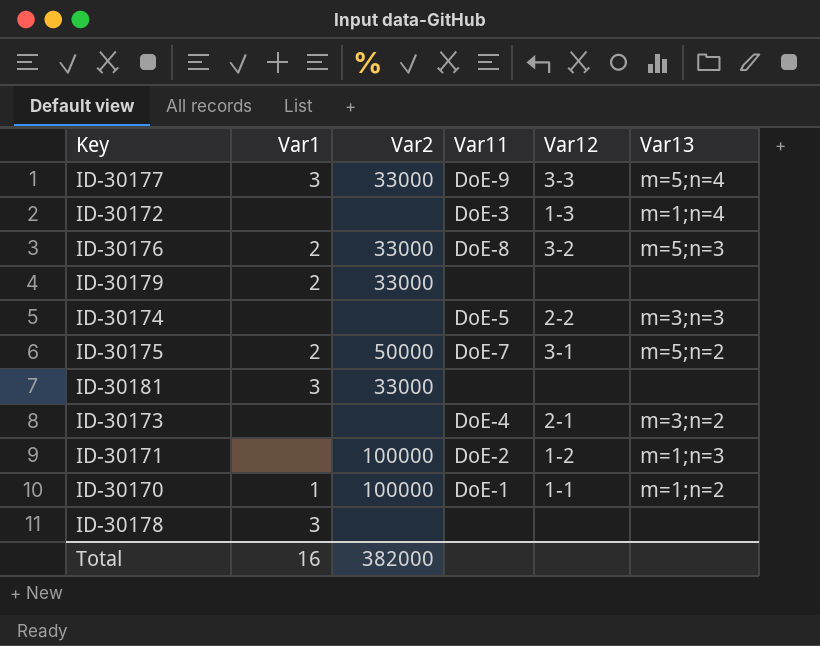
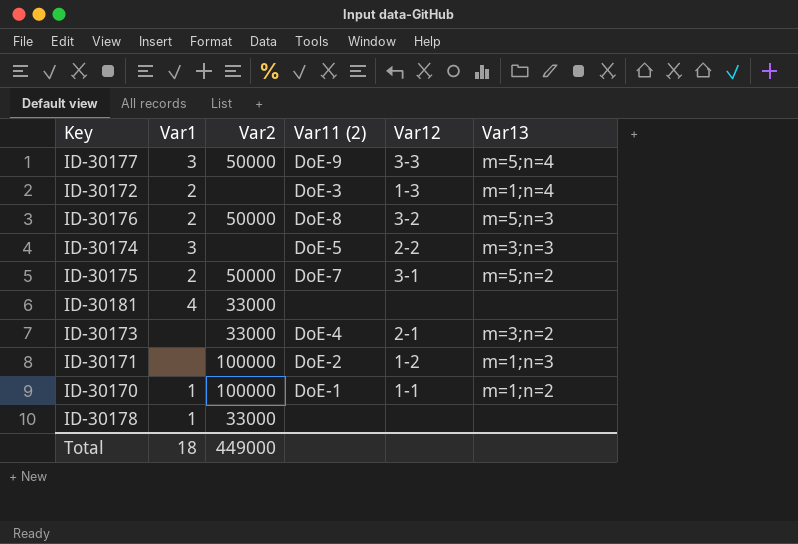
column name: Var11 -> Var11 (2)
row ID-30179: 2 | 33000 | none | none | none -> none
ID-30177 | Var2: 33000 -> 50000
ID-30172 | Var1: none -> 2
ID-30176 | Var2: 33000 -> 50000
ID-30174 | Var1: none -> 3
ID-30181 | Var1: 3 -> 4
ID-30173 | Var2: none -> 33000
ID-30178 | Var1: 3 -> 1
ID-30178 | Var2: none -> 33000
Total | Var1: 16 -> 18
Total | Var2: 382000 -> 449000

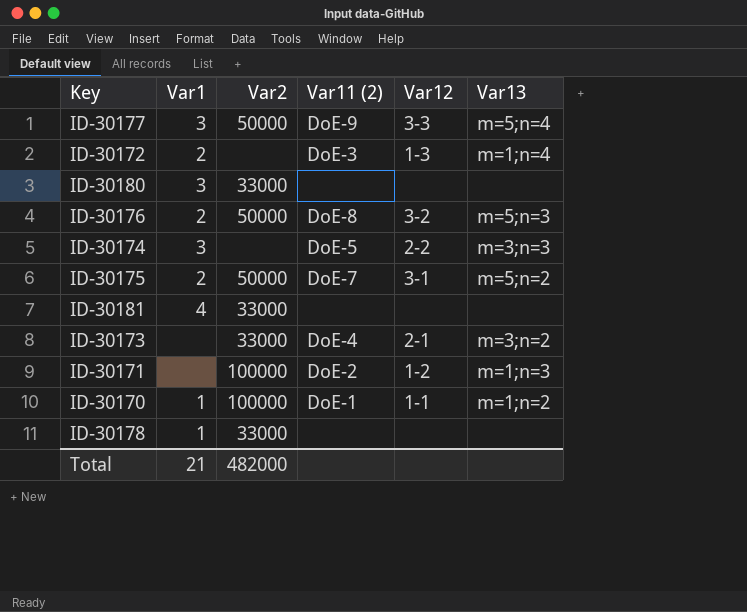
row ID-30180: none -> 3 | 33000 | none | none | none
Total | Var1: 18 -> 21
Total | Var2: 449000 -> 482000

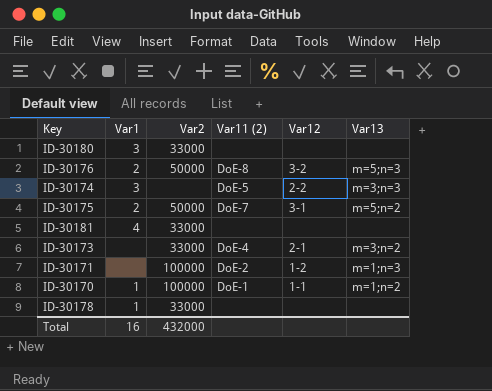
row ID-30177: 3 | 50000 | DoE-9 | 3-3 | m=5;n=4 -> none
row ID-30172: 2 | none | DoE-3 | 1-3 | m=1;n=4 -> none
Total | Var1: 21 -> 16
Total | Var2: 482000 -> 432000

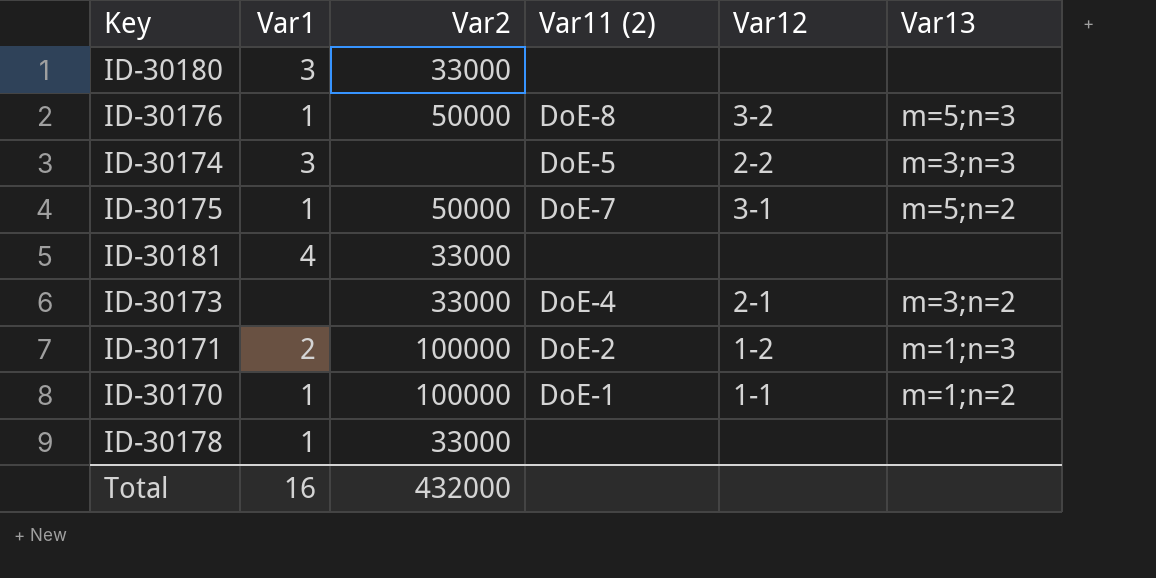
ID-30176 | Var1: 2 -> 1
ID-30175 | Var1: 2 -> 1
ID-30171 | Var1: none -> 2

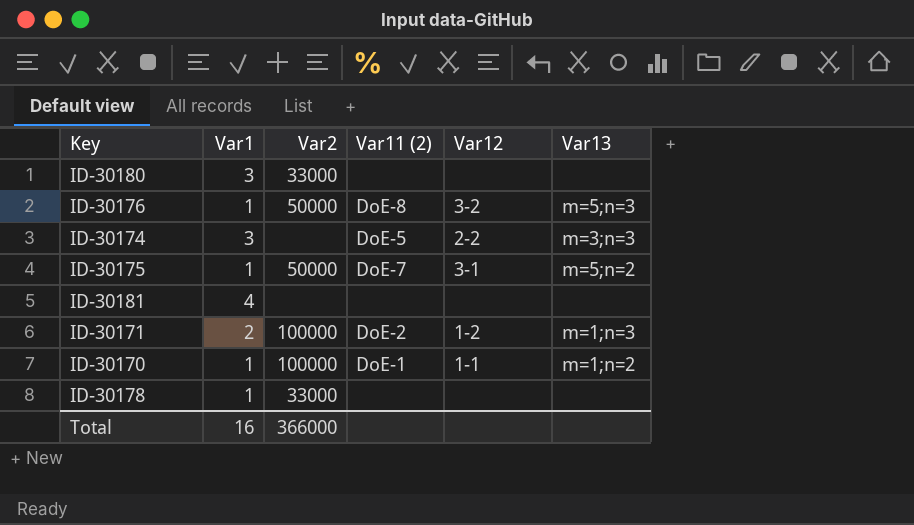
row ID-30173: none | 33000 | DoE-4 | 2-1 | m=3;n=2 -> none
ID-30181 | Var2: 33000 -> none
Total | Var2: 432000 -> 366000

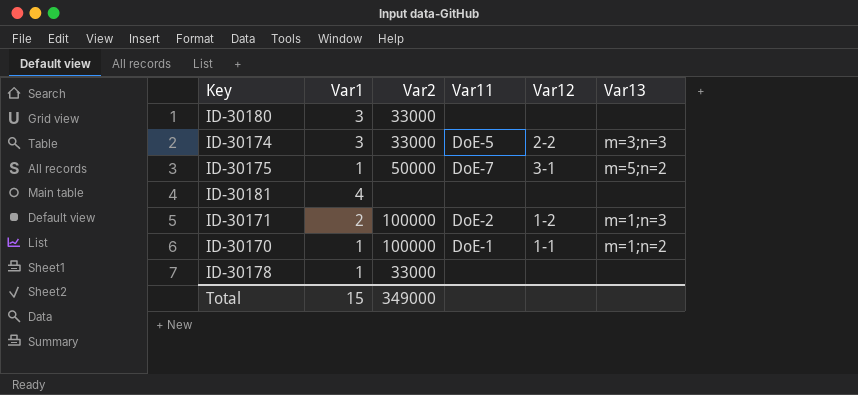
column name: Var11 (2) -> Var11
row ID-30176: 1 | 50000 | DoE-8 | 3-2 | m=5;n=3 -> none
ID-30174 | Var2: none -> 33000
Total | Var1: 16 -> 15
Total | Var2: 366000 -> 349000

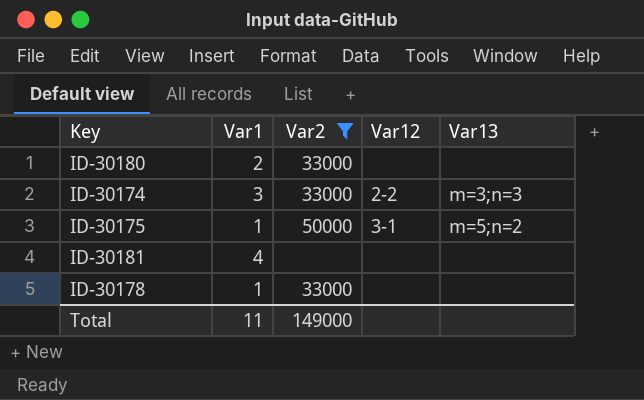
filter: none -> Var2 != 100000
column Var11 | position: 4 -> none
ID-30180 | Var1: 3 -> 2
Total | Var1: 15 -> 11
Total | Var2: 349000 -> 149000

